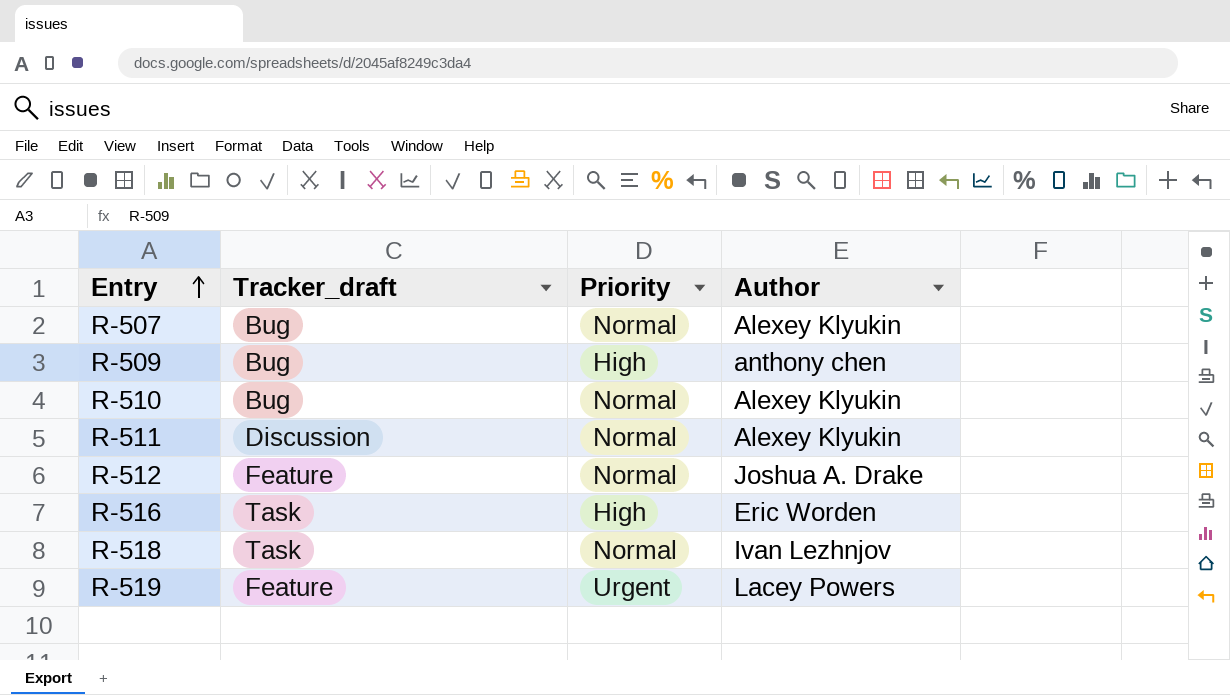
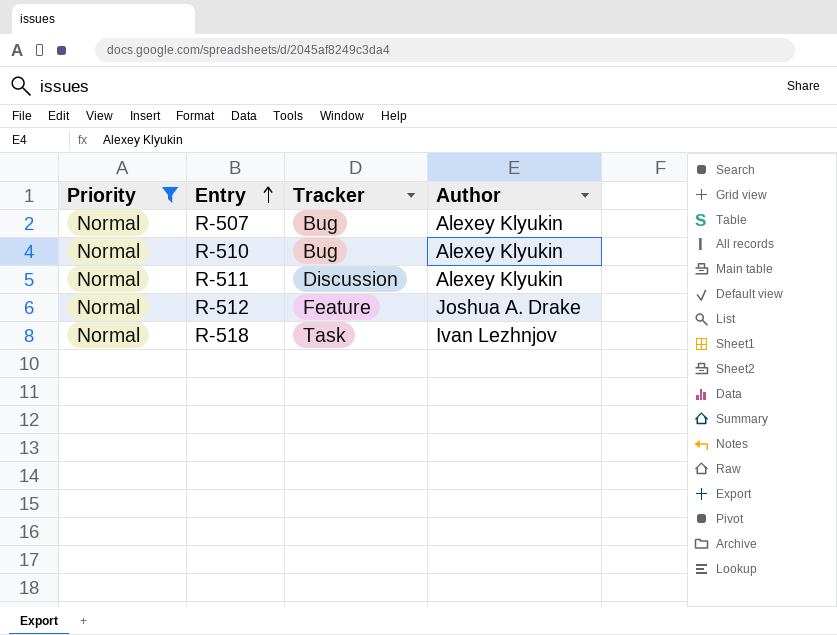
filter: none -> Priority = Normal
column Priority | position: 3 -> 1
column name: Tracker_draft -> Tracker

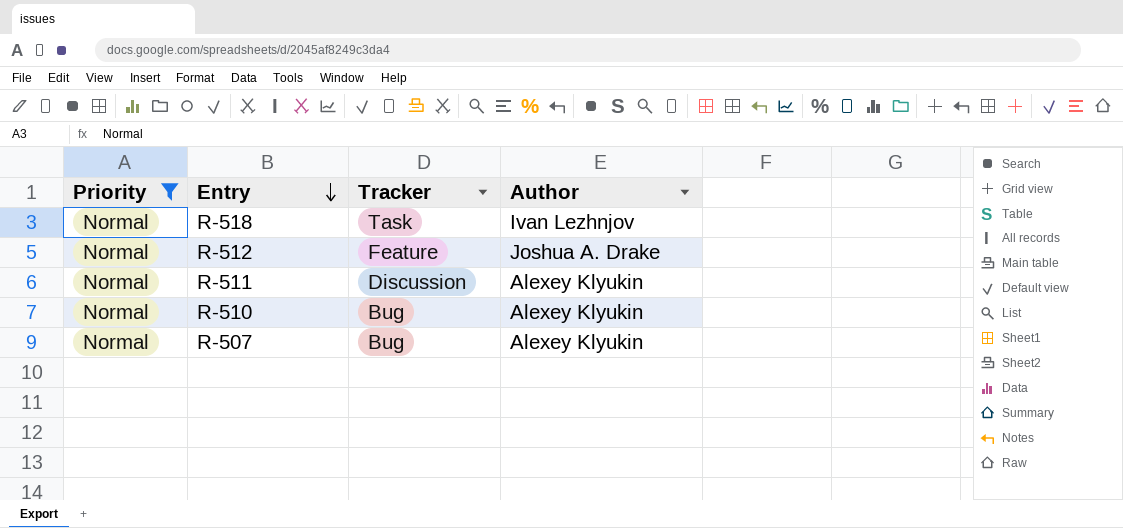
row order: Entry ascending -> Entry descending

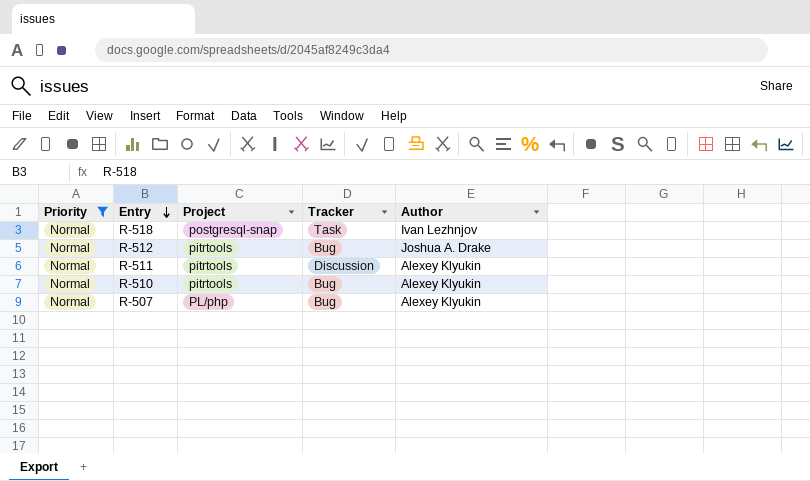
column Project | position: none -> 3
R-512 | Tracker: Feature -> Bug

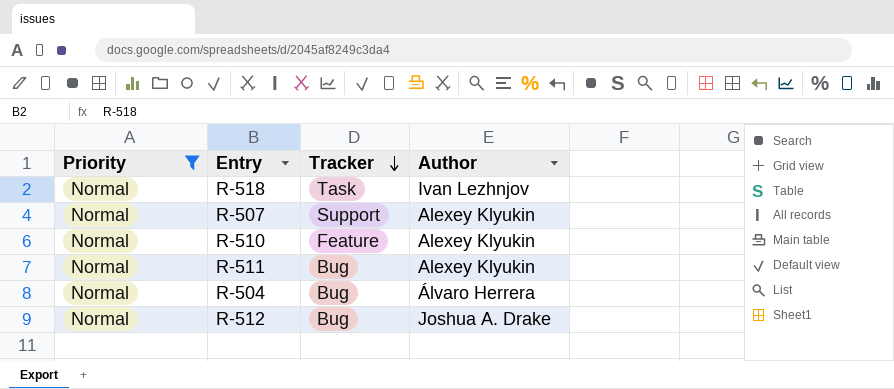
row order: Entry descending -> Tracker descending
column Project | position: 3 -> none
R-507 | Tracker: Bug -> Support
R-510 | Tracker: Bug -> Feature
R-511 | Tracker: Discussion -> Bug
row R-504: none -> Normal | Bug | Álvaro Herrera

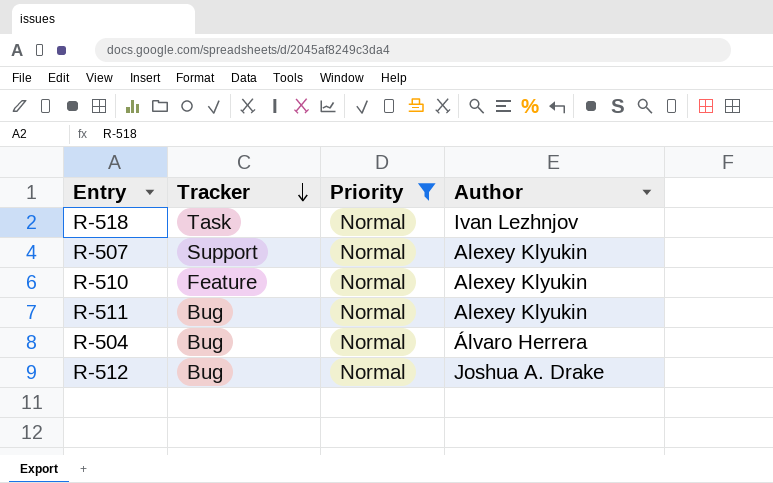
column Priority | position: 1 -> 3

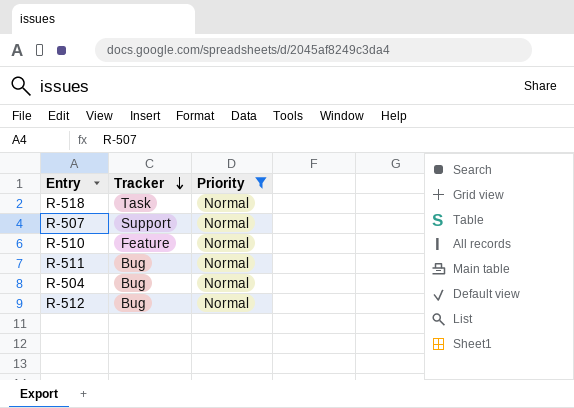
column Author | position: 4 -> none

